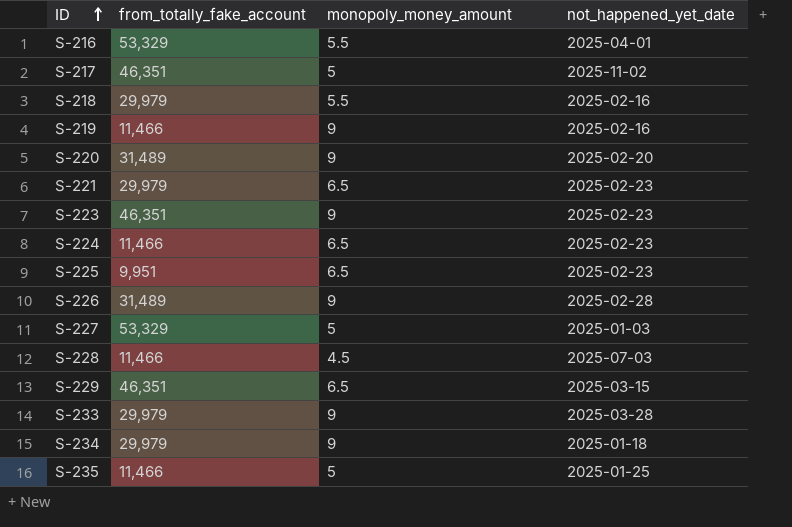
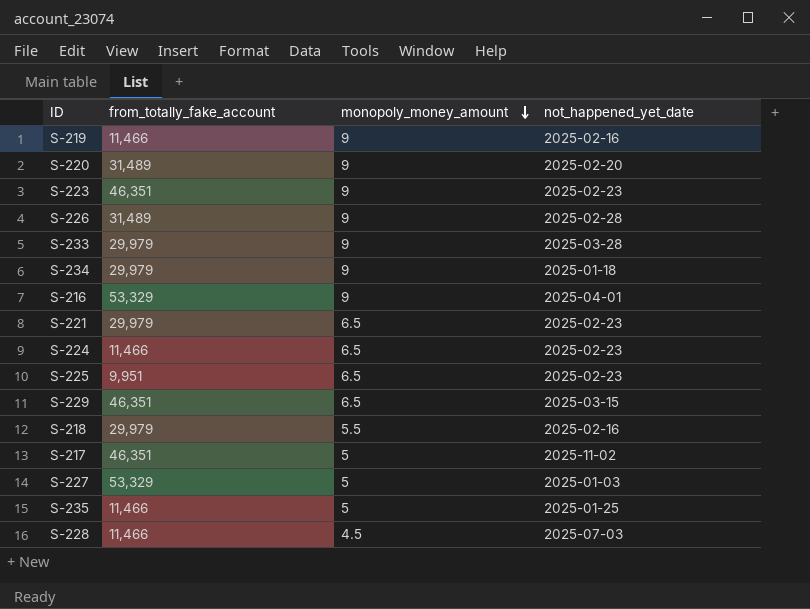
row order: ID ascending -> monopoly_money_amount descending
S-216 | monopoly_money_amount: 5.5 -> 9

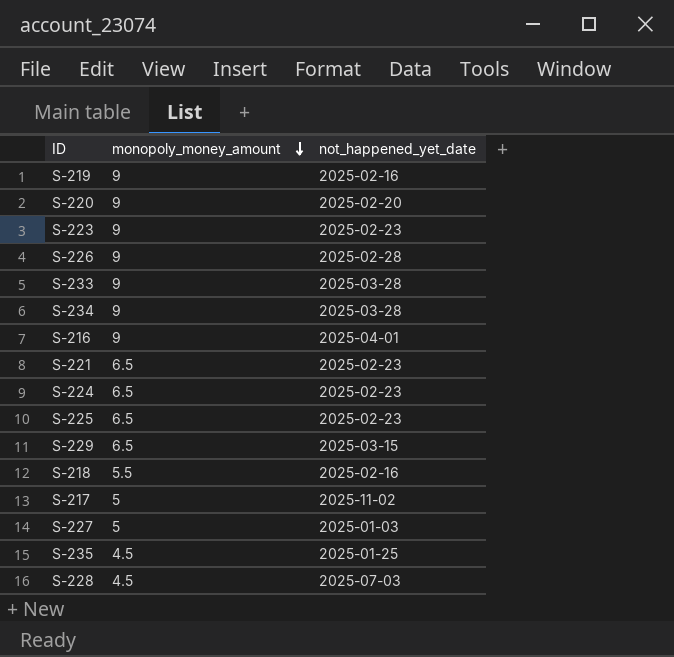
column from_totally_fake_account | position: 2 -> none
S-234 | not_happened_yet_date: 2025-01-18 -> 2025-03-28
S-235 | monopoly_money_amount: 5 -> 4.5

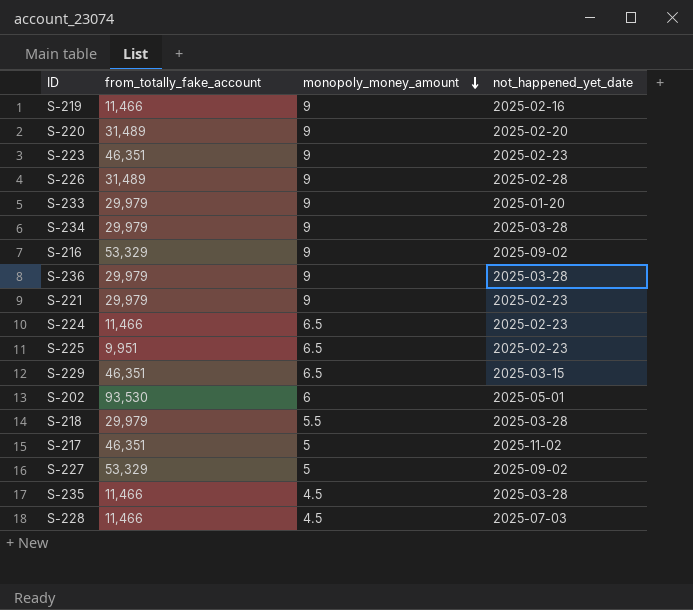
column from_totally_fake_account | position: none -> 2
S-233 | not_happened_yet_date: 2025-03-28 -> 2025-01-20
S-216 | not_happened_yet_date: 2025-04-01 -> 2025-09-02
row S-236: none -> 29,979 | 9 | 2025-03-28
S-221 | monopoly_money_amount: 6.5 -> 9
row S-202: none -> 93,530 | 6 | 2025-05-01
S-218 | not_happened_yet_date: 2025-02-16 -> 2025-03-28
S-227 | not_happened_yet_date: 2025-01-03 -> 2025-09-02
S-235 | not_happened_yet_date: 2025-01-25 -> 2025-03-28

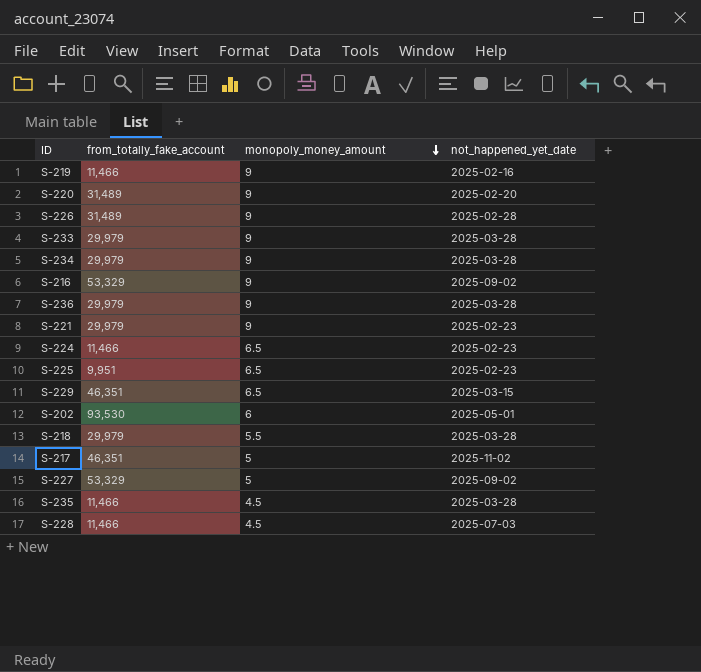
row S-223: 46,351 | 9 | 2025-02-23 -> none
S-233 | not_happened_yet_date: 2025-01-20 -> 2025-03-28

